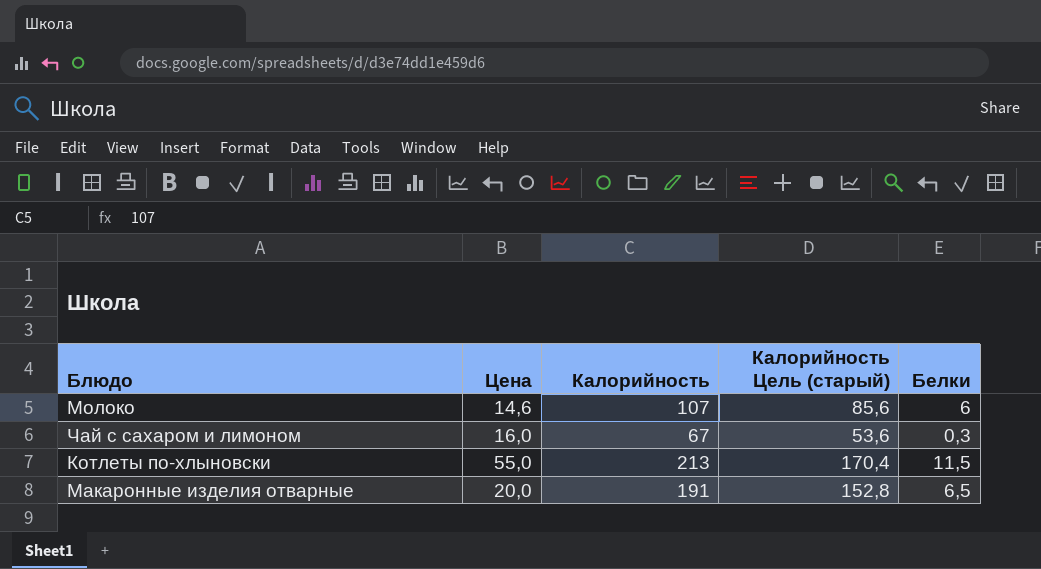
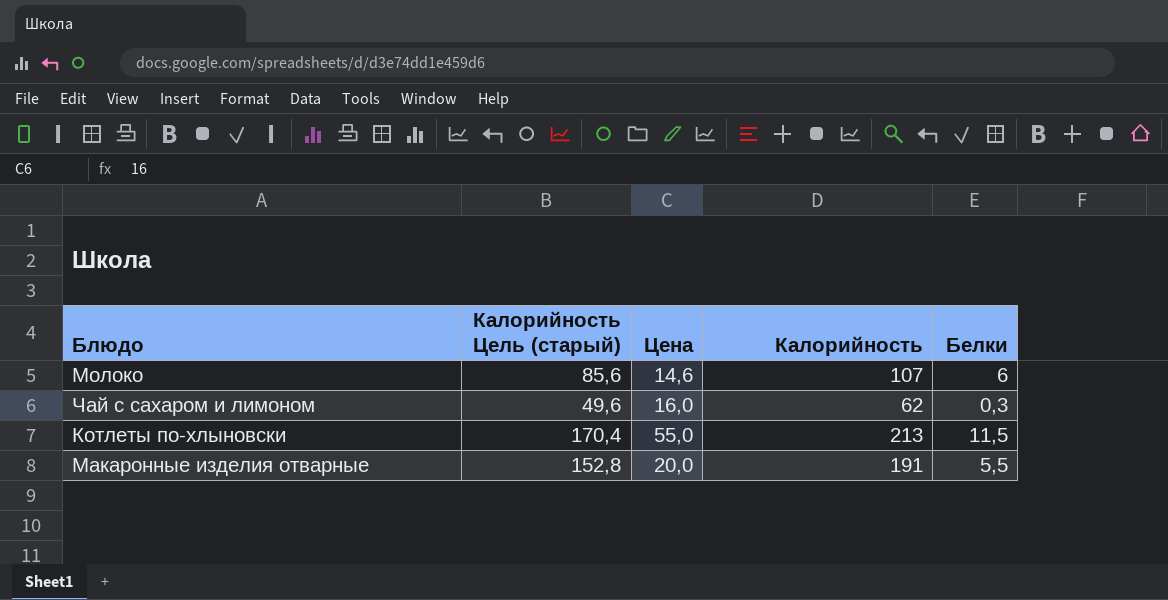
column Калорийность Цель (старый) | position: 4 -> 2
Чай с сахаром и лимоном | Калорийность Цель (старый): 53,6 -> 49,6
Чай с сахаром и лимоном | Калорийность: 67 -> 62
Макаронные изделия отварные | Белки: 6,5 -> 5,5

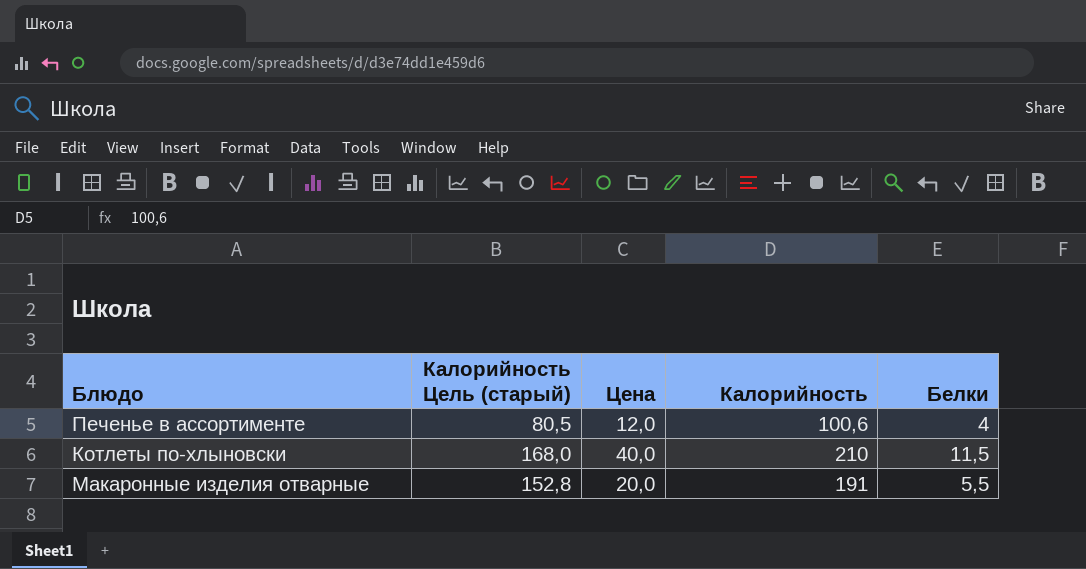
row Молоко: 85,6 | 14,6 | 107 | 6 -> none
row Чай с сахаром и лимоном: 49,6 | 16,0 | 62 | 0,3 -> none
row Печенье в ассортименте: none -> 80,5 | 12,0 | 100,6 | 4
Котлеты по-хлыновски | Калорийность Цель (старый): 170,4 -> 168,0
Котлеты по-хлыновски | Цена: 55,0 -> 40,0
Котлеты по-хлыновски | Калорийность: 213 -> 210

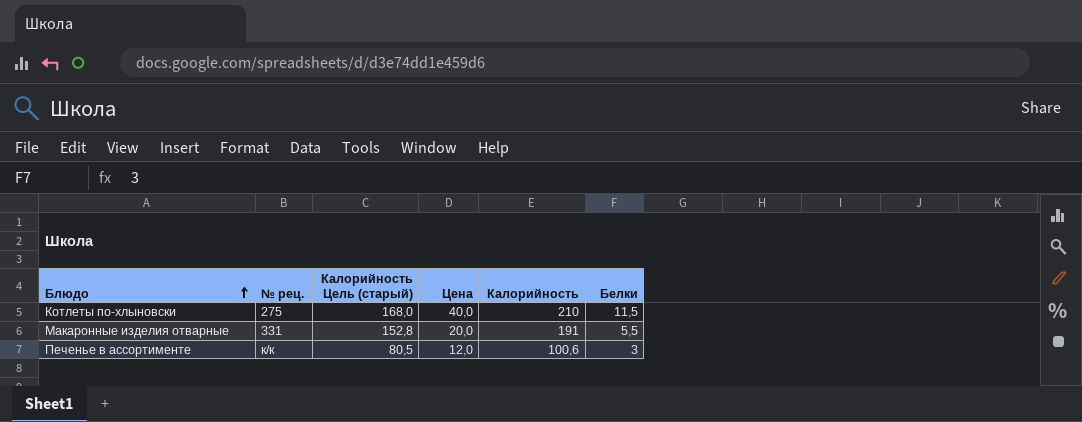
row order: none -> Блюдо ascending
column № рец. | position: none -> 2
Печенье в ассортименте | Белки: 4 -> 3

